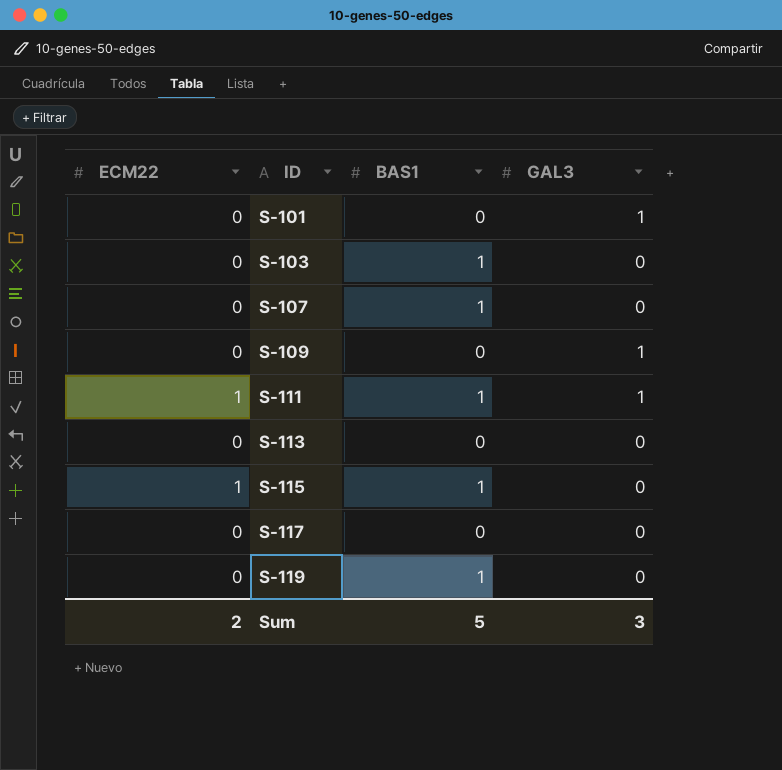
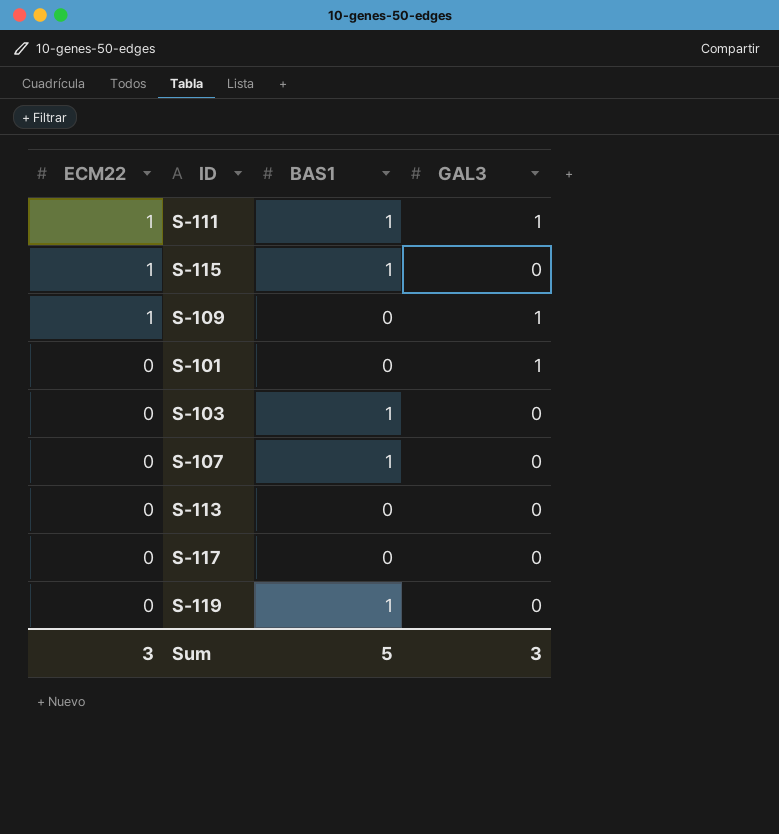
row order: ID ascending -> ECM22 descending
S-109 | ECM22: 0 -> 1
Sum | ECM22: 2 -> 3

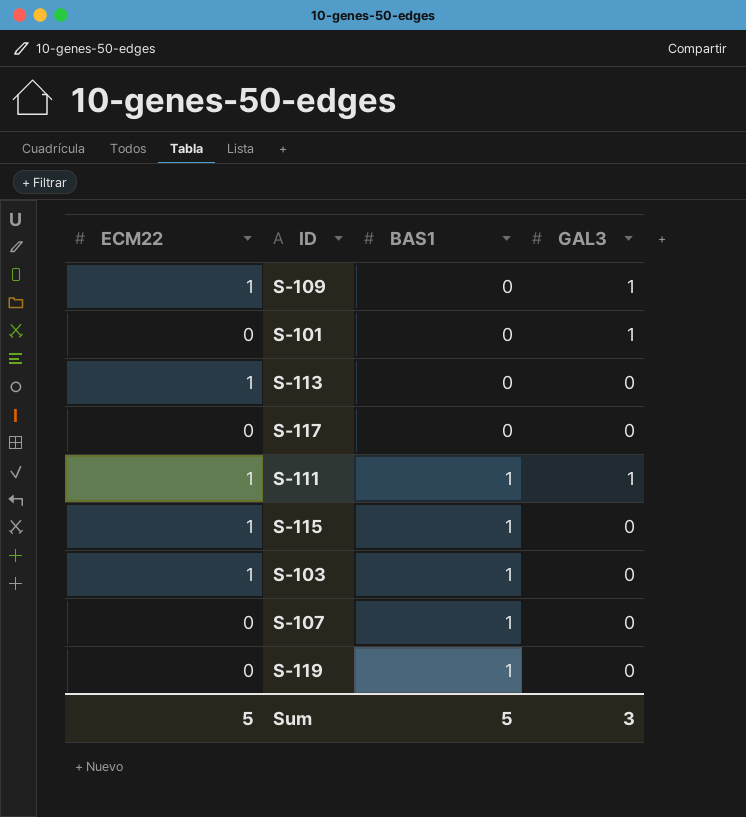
row order: ECM22 descending -> BAS1 ascending
S-113 | ECM22: 0 -> 1
S-103 | ECM22: 0 -> 1
Sum | ECM22: 3 -> 5

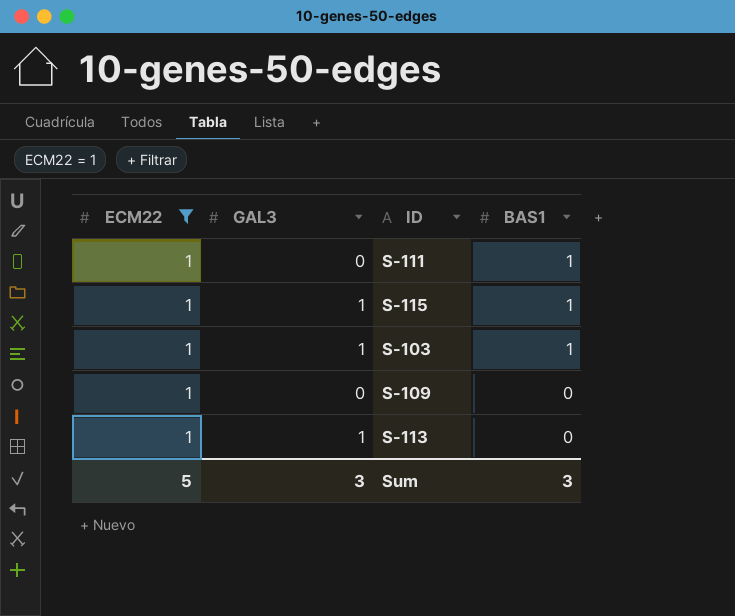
filter: none -> ECM22 = 1
row order: BAS1 ascending -> BAS1 descending
column GAL3 | position: 4 -> 2
S-111 | GAL3: 1 -> 0
S-115 | GAL3: 0 -> 1
S-103 | GAL3: 0 -> 1
S-109 | GAL3: 1 -> 0
S-113 | GAL3: 0 -> 1
Sum | BAS1: 5 -> 3

